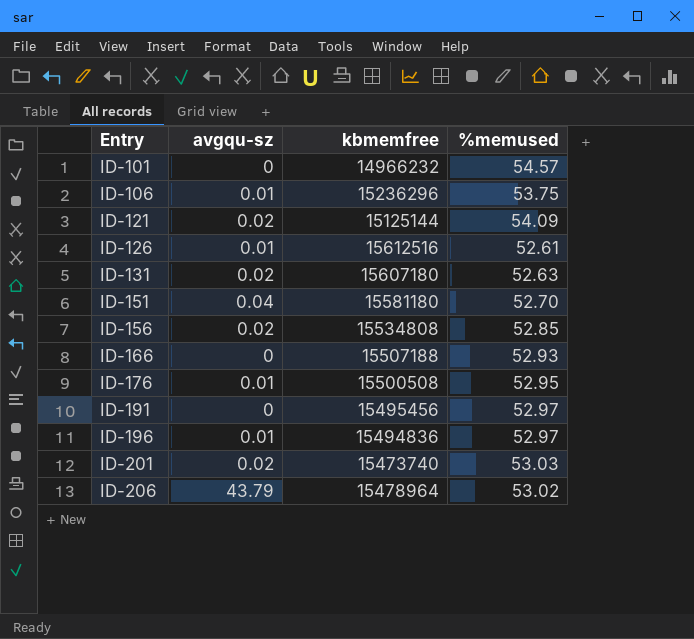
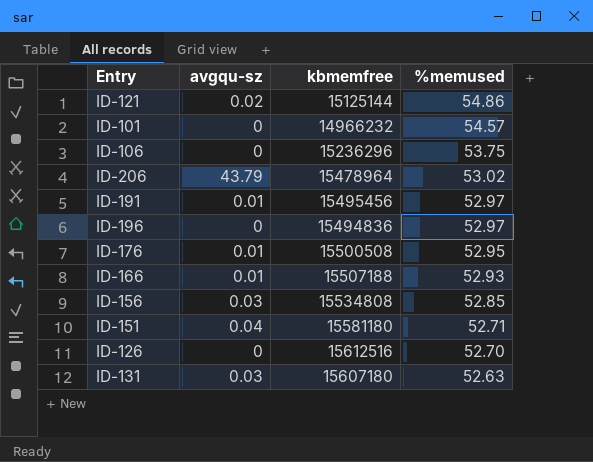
row order: Entry ascending -> %memused descending
row ID-201: 0.02 | 15473740 | 53.03 -> none
ID-121 | %memused: 54.09 -> 54.86
ID-106 | avgqu-sz: 0.01 -> 0
ID-191 | avgqu-sz: 0 -> 0.01
ID-196 | avgqu-sz: 0.01 -> 0
ID-166 | avgqu-sz: 0 -> 0.01
ID-156 | avgqu-sz: 0.02 -> 0.03
ID-151 | %memused: 52.70 -> 52.71
ID-126 | avgqu-sz: 0.01 -> 0
ID-126 | %memused: 52.61 -> 52.70
ID-131 | avgqu-sz: 0.02 -> 0.03

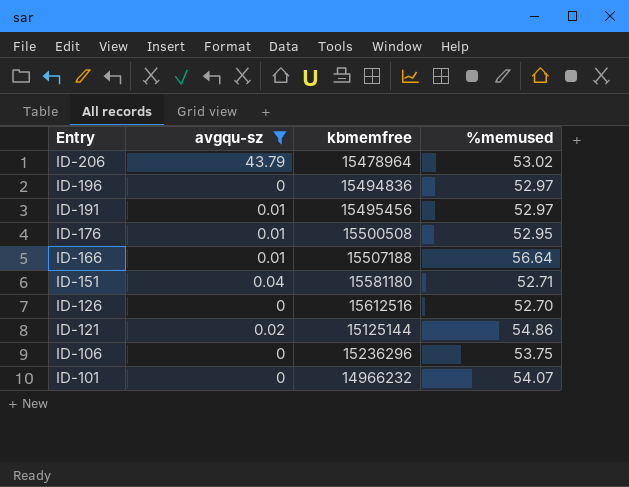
filter: none -> avgqu-sz != 0.03
row order: %memused descending -> Entry descending
ID-166 | %memused: 52.93 -> 56.64
ID-101 | %memused: 54.57 -> 54.07

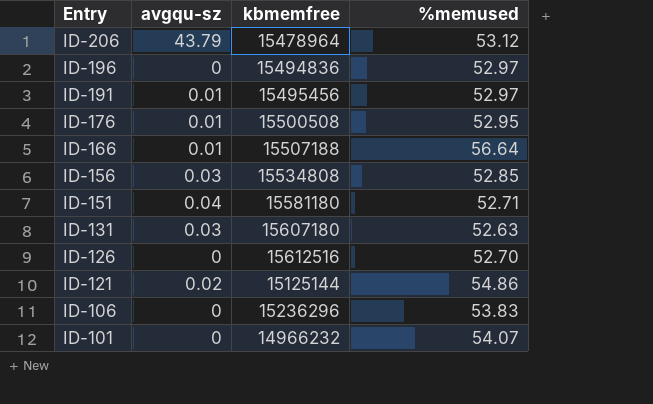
filter: avgqu-sz != 0.03 -> none
ID-206 | %memused: 53.02 -> 53.12
ID-106 | %memused: 53.75 -> 53.83

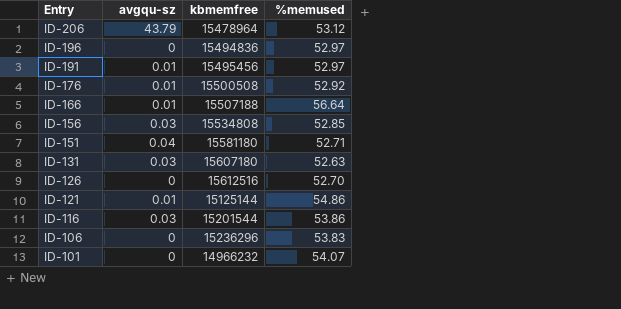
ID-176 | %memused: 52.95 -> 52.92
ID-121 | avgqu-sz: 0.02 -> 0.01
row ID-116: none -> 0.03 | 15201544 | 53.86

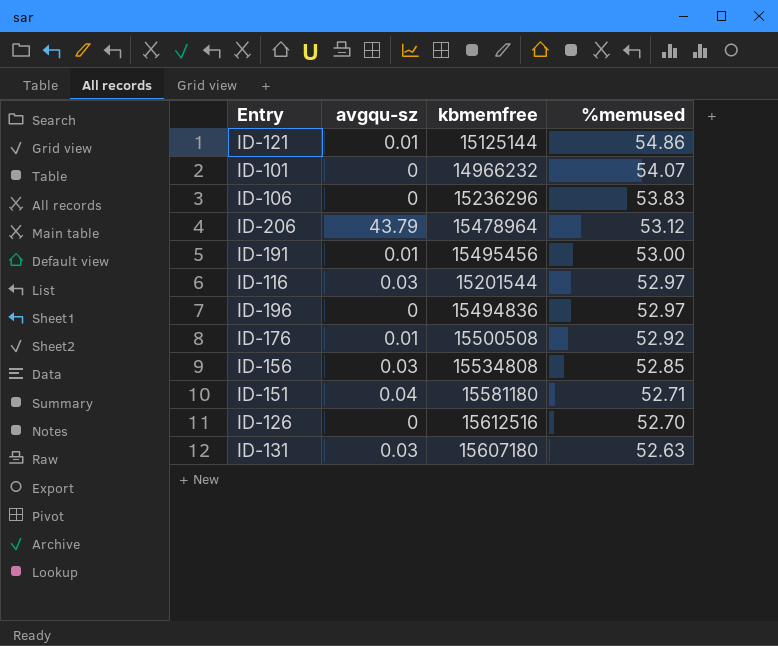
row order: Entry descending -> %memused descending
row ID-166: 0.01 | 15507188 | 56.64 -> none
ID-191 | %memused: 52.97 -> 53.00
ID-116 | %memused: 53.86 -> 52.97

